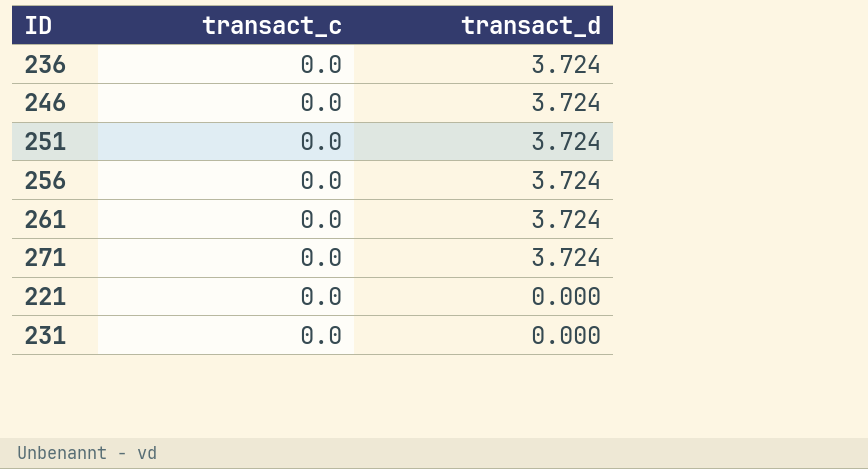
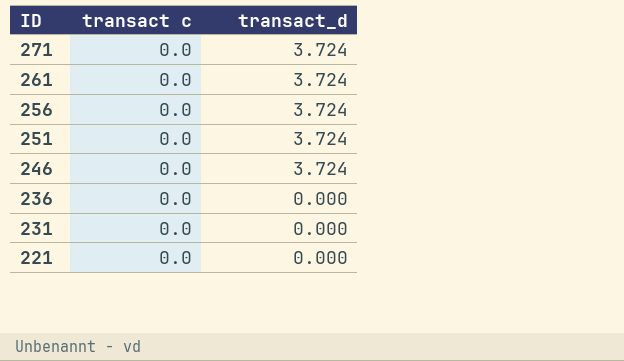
row order: transact_d descending -> ID descending
column name: transact_c -> transact c
236 | transact_d: 3.724 -> 0.000

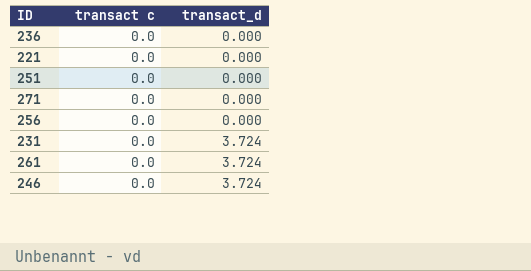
row order: ID descending -> transact_d ascending
251 | transact_d: 3.724 -> 0.000
271 | transact_d: 3.724 -> 0.000
256 | transact_d: 3.724 -> 0.000
231 | transact_d: 0.000 -> 3.724

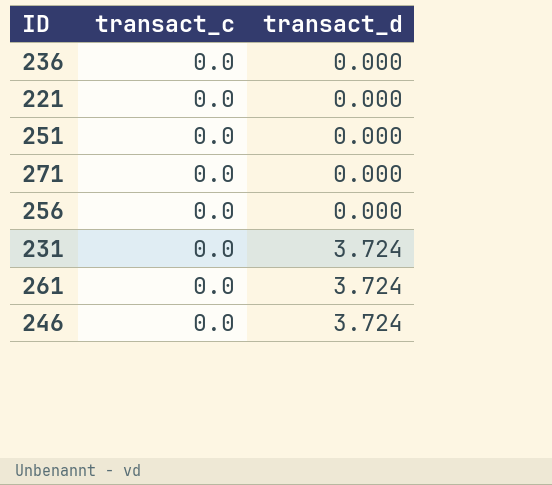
column name: transact c -> transact_c

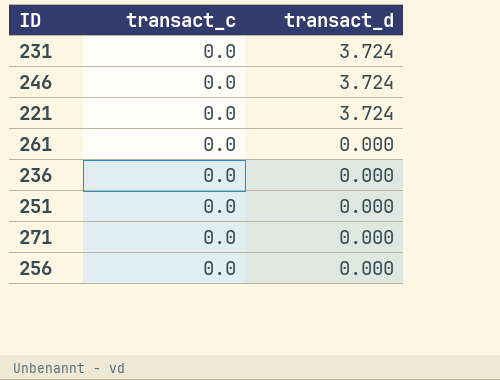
row order: transact_d ascending -> transact_d descending
221 | transact_d: 0.000 -> 3.724
261 | transact_d: 3.724 -> 0.000

